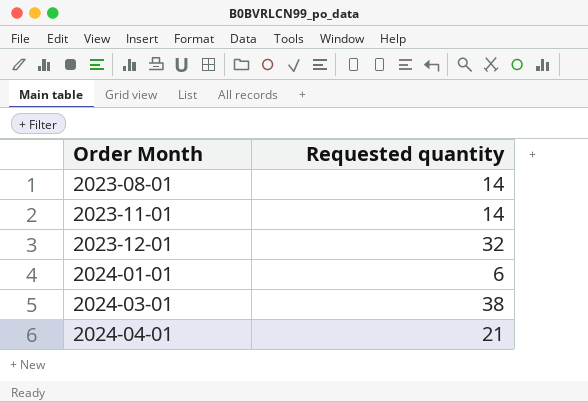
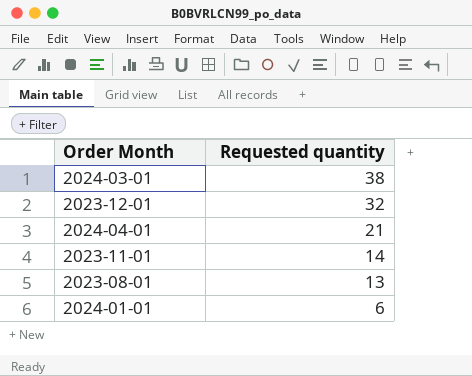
row order: Order Month ascending -> Requested quantity descending
2023-08-01 | Requested quantity: 14 -> 13

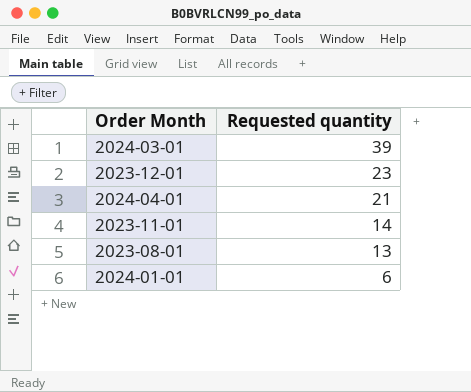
2024-03-01 | Requested quantity: 38 -> 39
2023-12-01 | Requested quantity: 32 -> 23

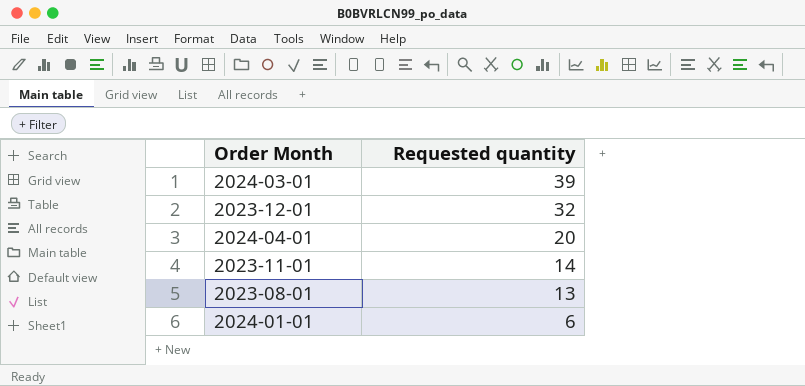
2023-12-01 | Requested quantity: 23 -> 32
2024-04-01 | Requested quantity: 21 -> 20

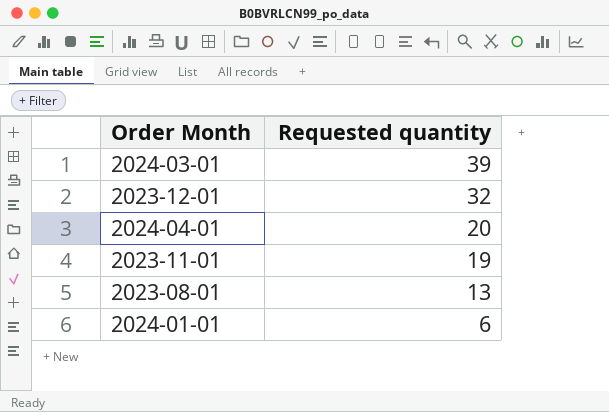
2023-11-01 | Requested quantity: 14 -> 19

